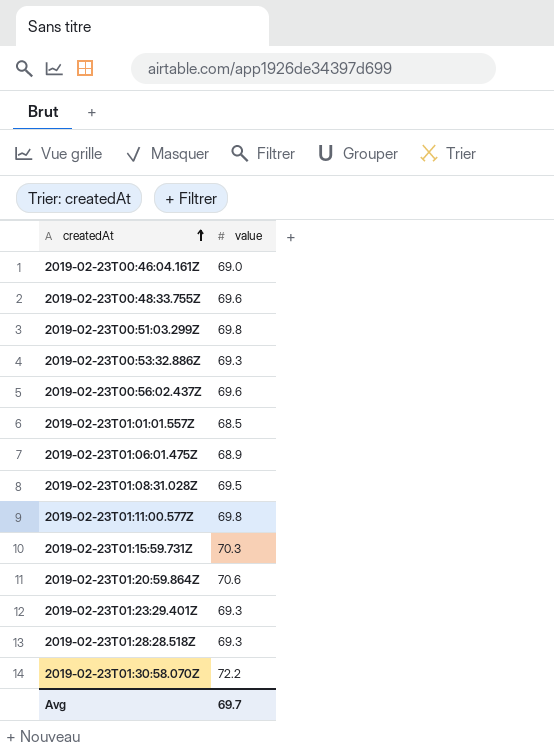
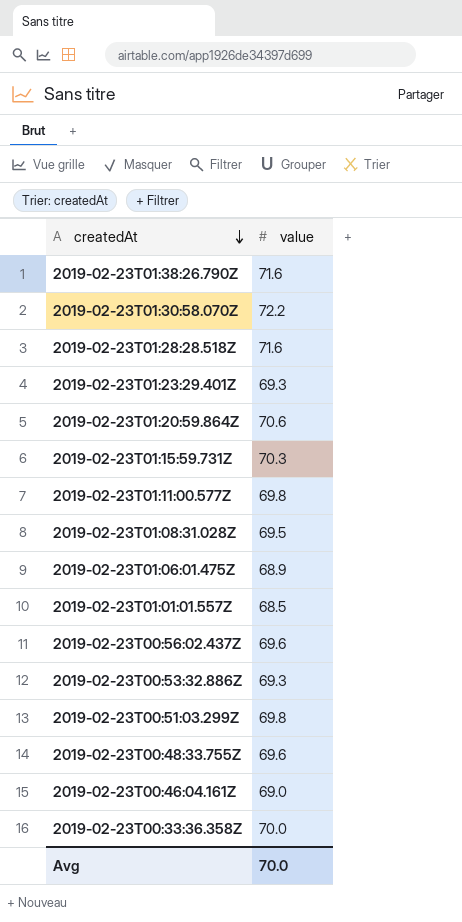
row order: createdAt ascending -> createdAt descending
row 2019-02-23T01:38:26.790Z: none -> 71.6
2019-02-23T01:28:28.518Z | value: 69.3 -> 71.6
row 2019-02-23T00:33:36.358Z: none -> 70.0
Avg | value: 69.7 -> 70.0

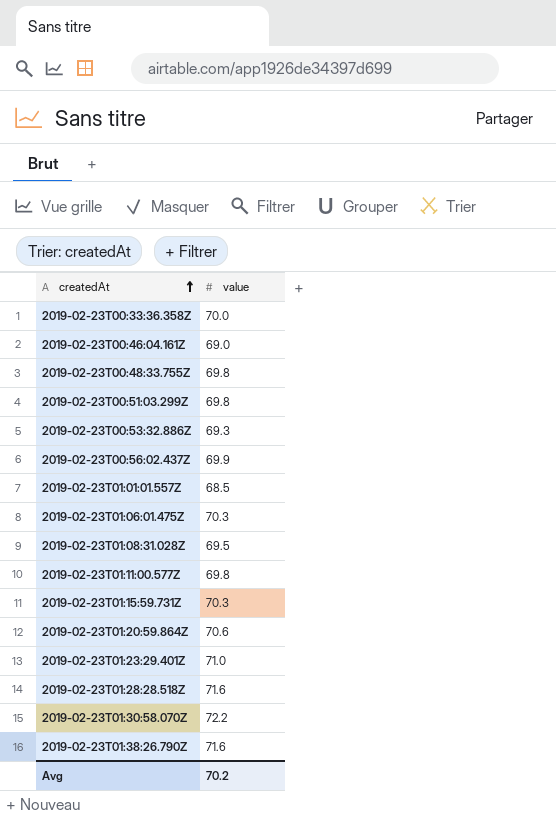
row order: createdAt descending -> createdAt ascending
2019-02-23T00:48:33.755Z | value: 69.6 -> 69.8
2019-02-23T00:56:02.437Z | value: 69.6 -> 69.9
2019-02-23T01:06:01.475Z | value: 68.9 -> 70.3
2019-02-23T01:23:29.401Z | value: 69.3 -> 71.0
Avg | value: 70.0 -> 70.2

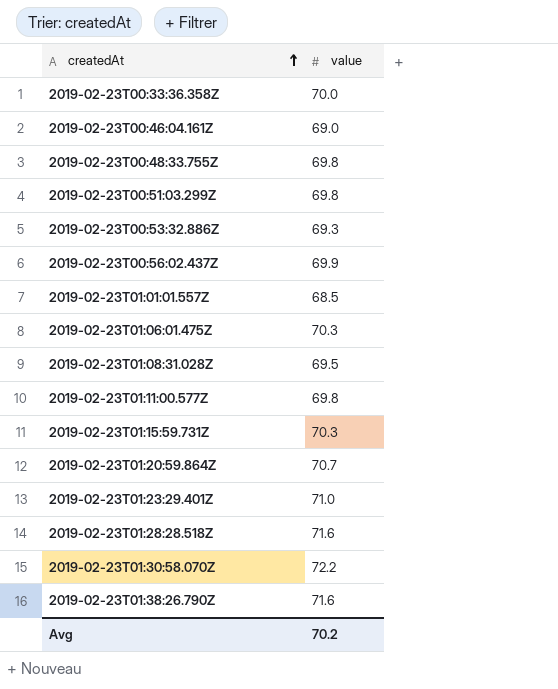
2019-02-23T01:20:59.864Z | value: 70.6 -> 70.7

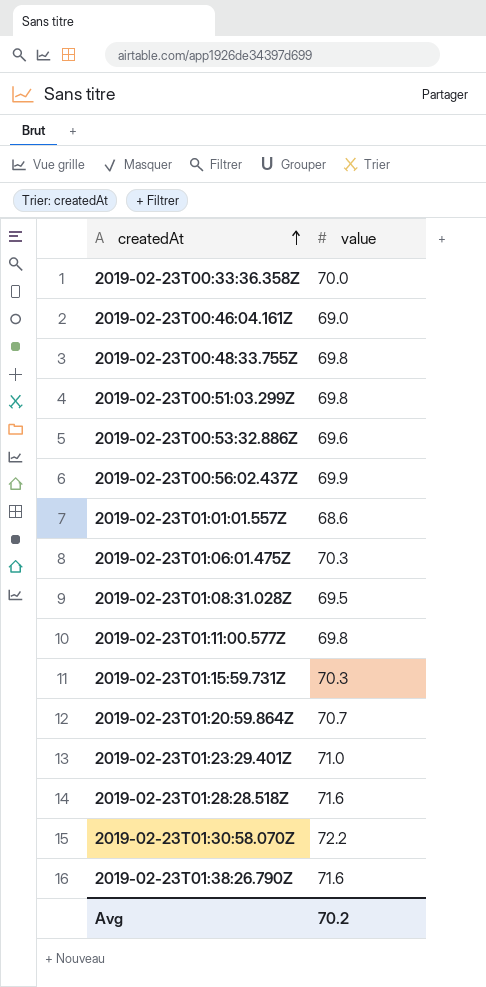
2019-02-23T00:53:32.886Z | value: 69.3 -> 69.6
2019-02-23T01:01:01.557Z | value: 68.5 -> 68.6

